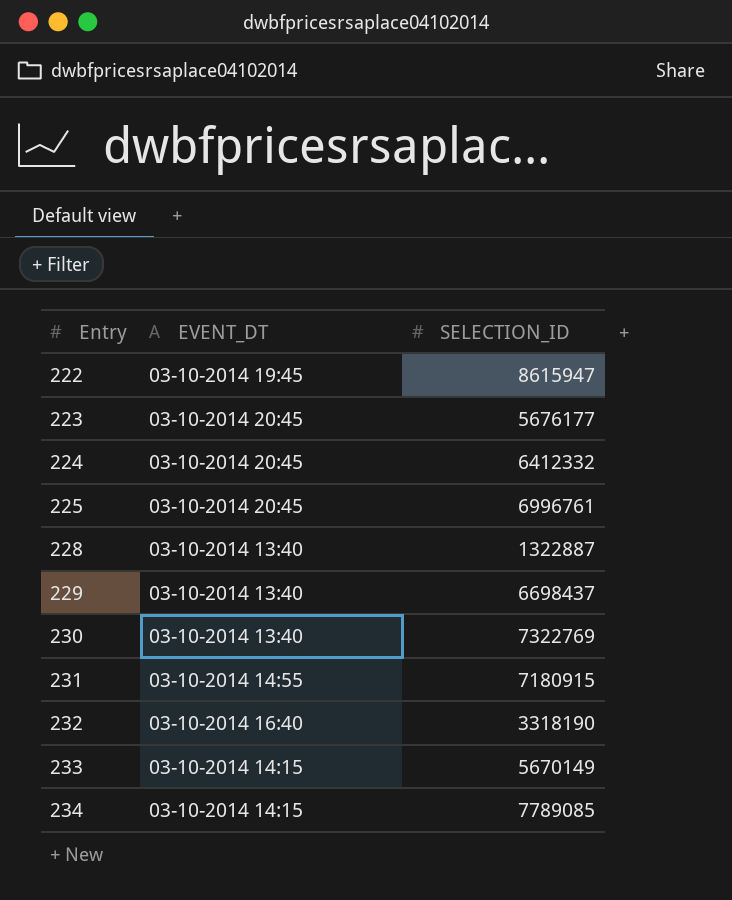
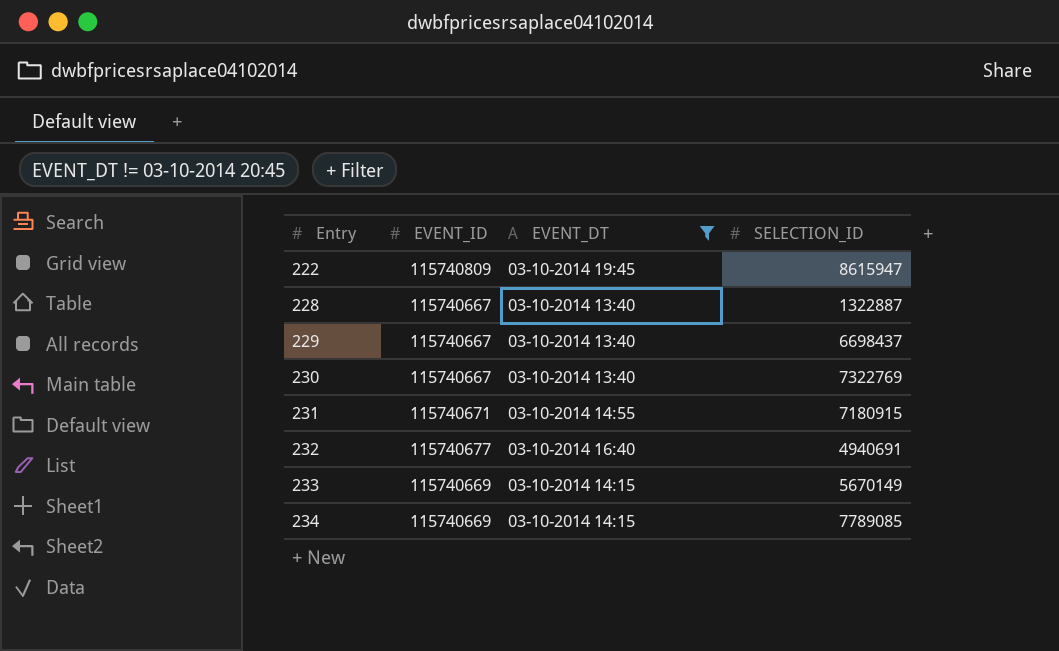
filter: none -> EVENT_DT != 03-10-2014 20:45
column EVENT_ID | position: none -> 2
232 | SELECTION_ID: 3318190 -> 4940691

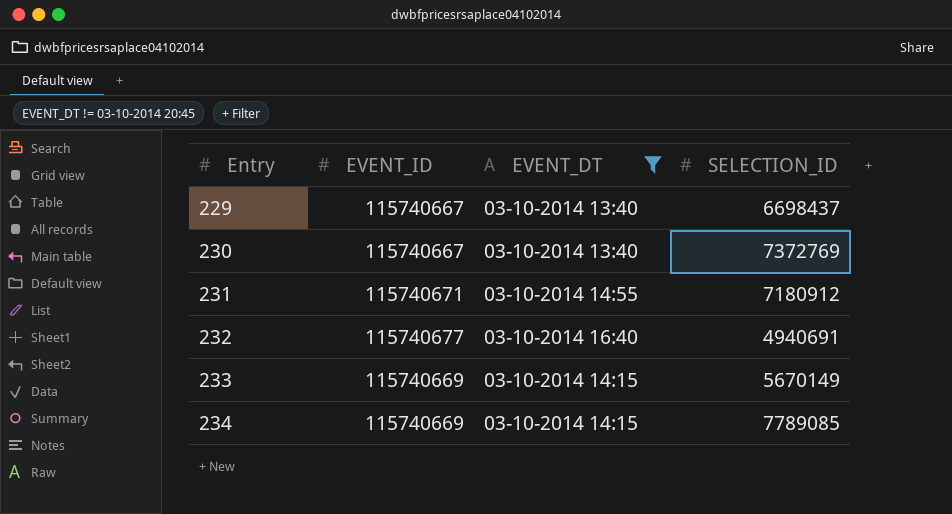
row 222: 115740809 | 03-10-2014 19:45 | 8615947 -> none
row 228: 115740667 | 03-10-2014 13:40 | 1322887 -> none
230 | SELECTION_ID: 7322769 -> 7372769
231 | SELECTION_ID: 7180915 -> 7180912

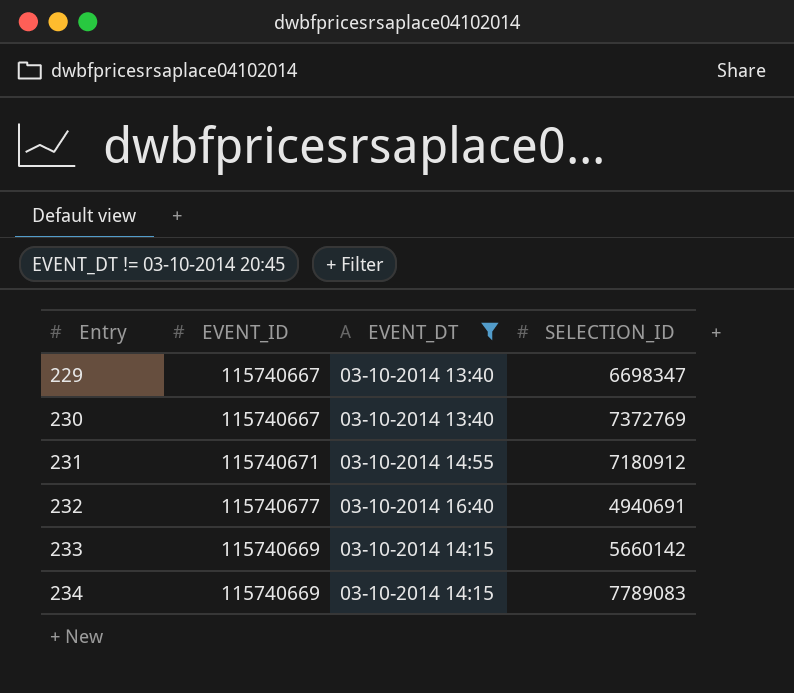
229 | SELECTION_ID: 6698437 -> 6698347
233 | SELECTION_ID: 5670149 -> 5660142
234 | SELECTION_ID: 7789085 -> 7789083

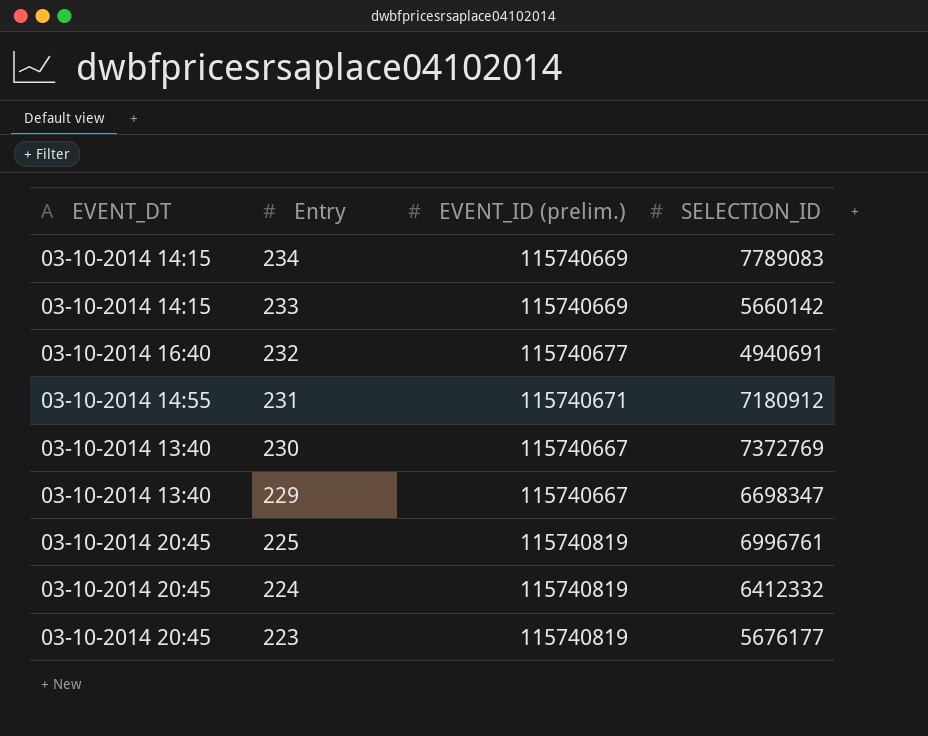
filter: EVENT_DT != 03-10-2014 20:45 -> none
row order: Entry ascending -> Entry descending
column EVENT_DT | position: 3 -> 1
column name: EVENT_ID -> EVENT_ID (prelim.)

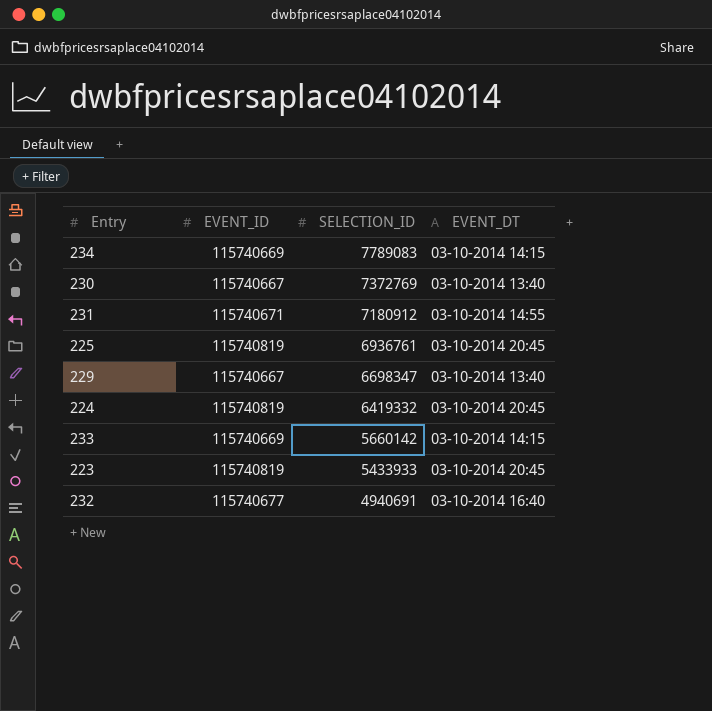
row order: Entry descending -> SELECTION_ID descending
column name: EVENT_ID (prelim.) -> EVENT_ID
column EVENT_DT | position: 1 -> 4
225 | SELECTION_ID: 6996761 -> 6936761
224 | SELECTION_ID: 6412332 -> 6419332
223 | SELECTION_ID: 5676177 -> 5433933

